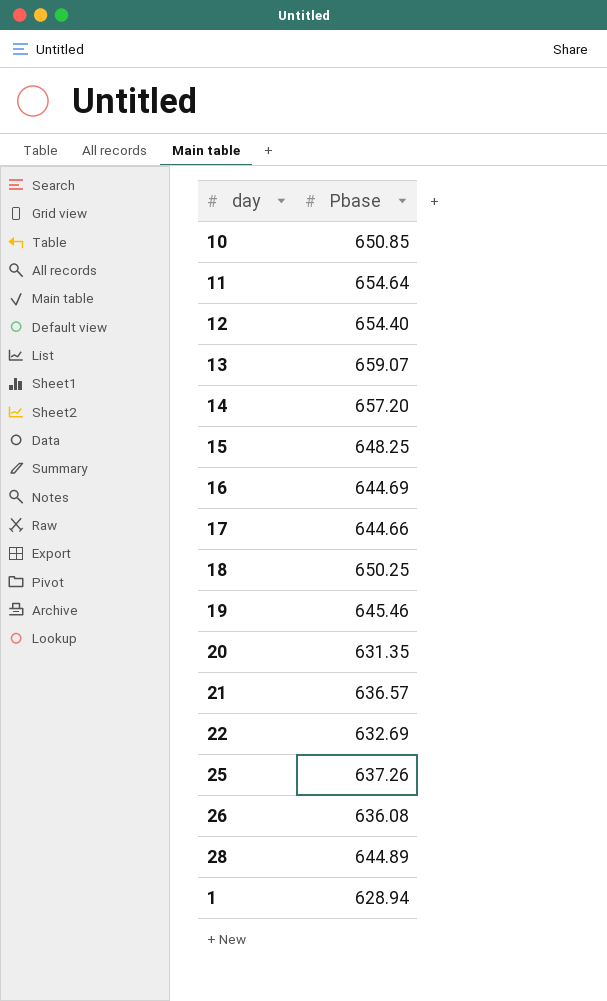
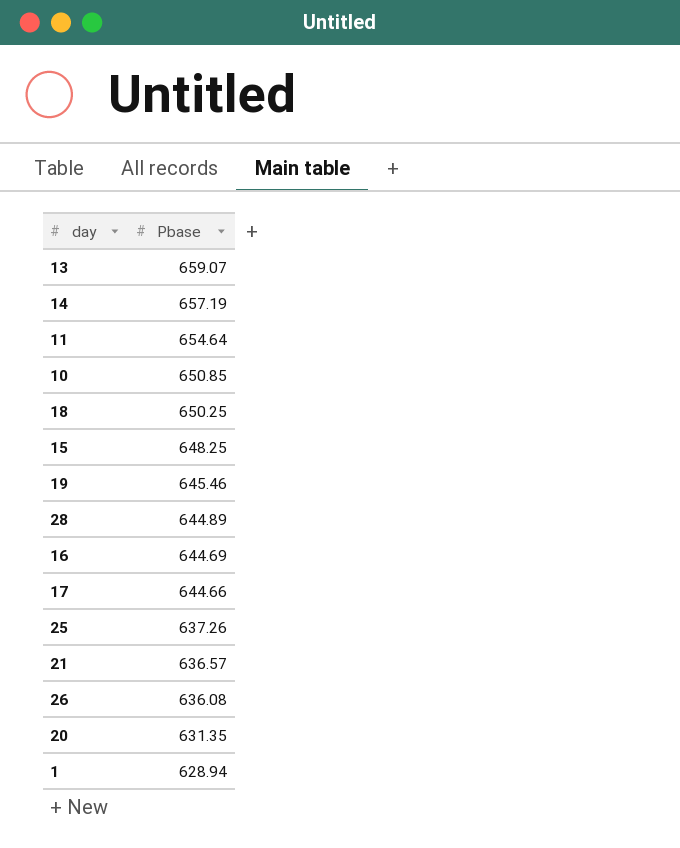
row order: none -> Pbase descending
row 12: 654.40 -> none
row 22: 632.69 -> none
14 | Pbase: 657.20 -> 657.19

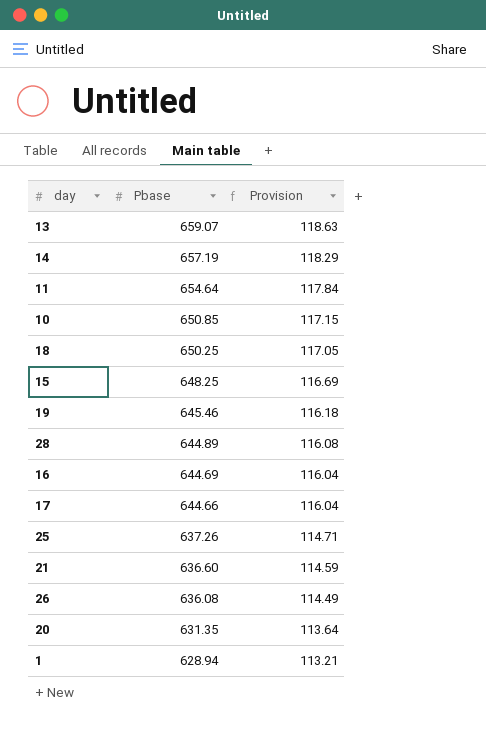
column Provision | formula: none -> [Pbase] * 0.18
21 | Pbase: 636.57 -> 636.60

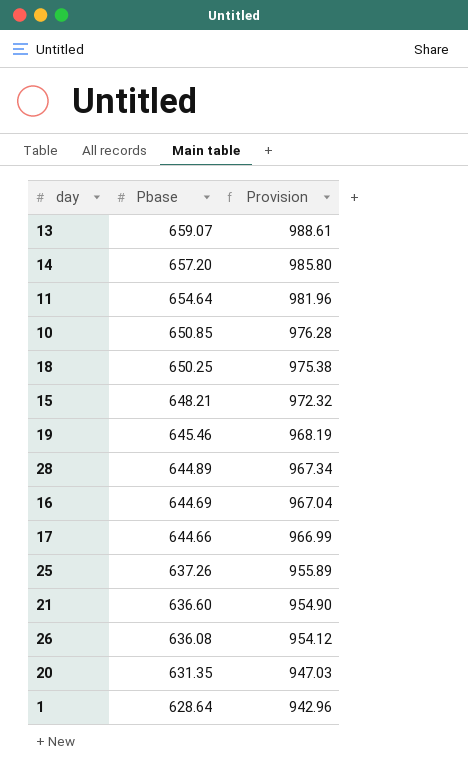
column Provision | formula: [Pbase] * 0.18 -> [Pbase] * 1.5
14 | Pbase: 657.19 -> 657.20
15 | Pbase: 648.25 -> 648.21
1 | Pbase: 628.94 -> 628.64

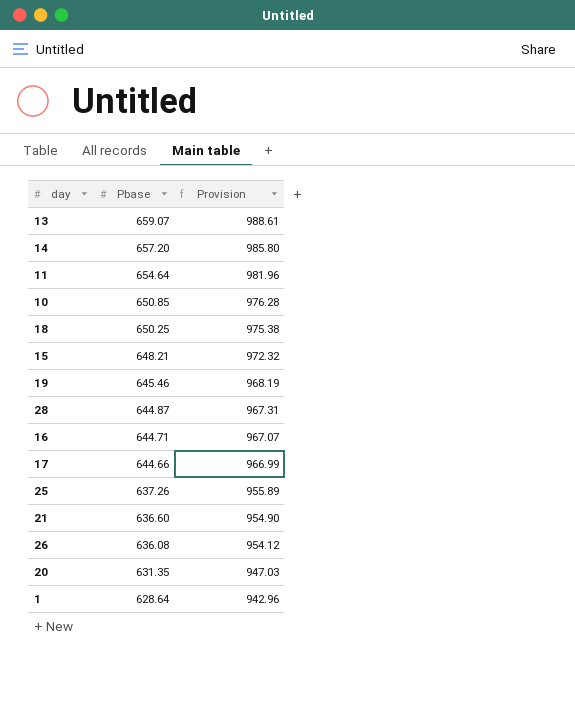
28 | Pbase: 644.89 -> 644.87
28 | Provision: 967.34 -> 967.31
16 | Pbase: 644.69 -> 644.71
16 | Provision: 967.04 -> 967.07

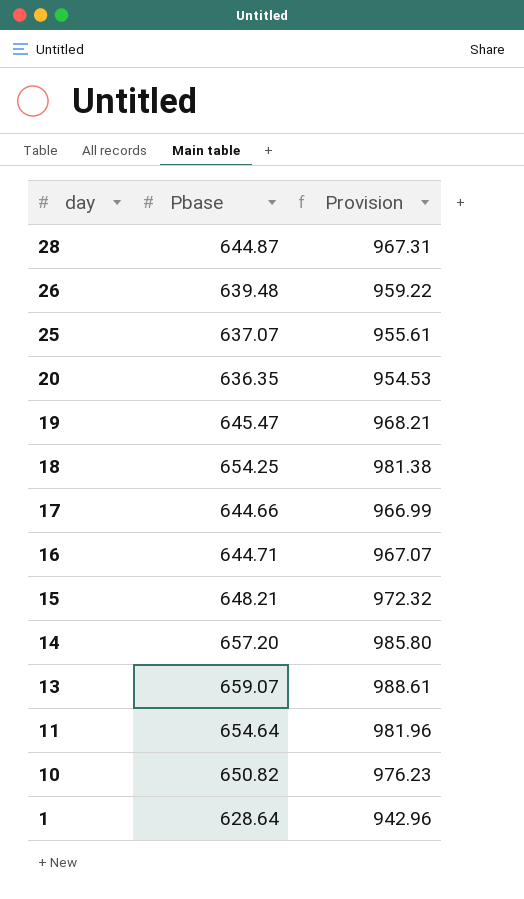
row order: Pbase descending -> day descending
row 21: 636.60 | 954.90 -> none
26 | Pbase: 636.08 -> 639.48
26 | Provision: 954.12 -> 959.22
25 | Pbase: 637.26 -> 637.07
25 | Provision: 955.89 -> 955.61
20 | Pbase: 631.35 -> 636.35
20 | Provision: 947.03 -> 954.53
19 | Pbase: 645.46 -> 645.47
19 | Provision: 968.19 -> 968.21
18 | Pbase: 650.25 -> 654.25
18 | Provision: 975.38 -> 981.38
10 | Pbase: 650.85 -> 650.82
10 | Provision: 976.28 -> 976.23

